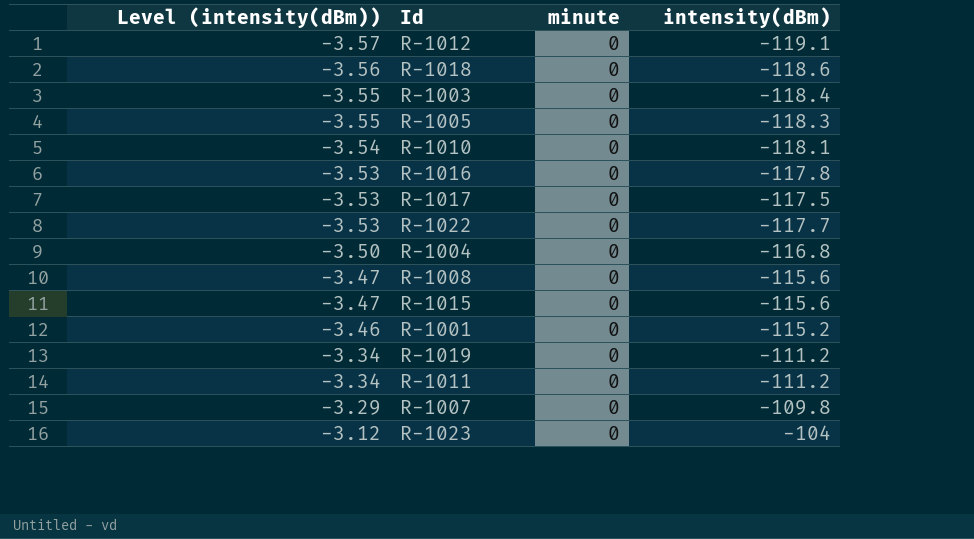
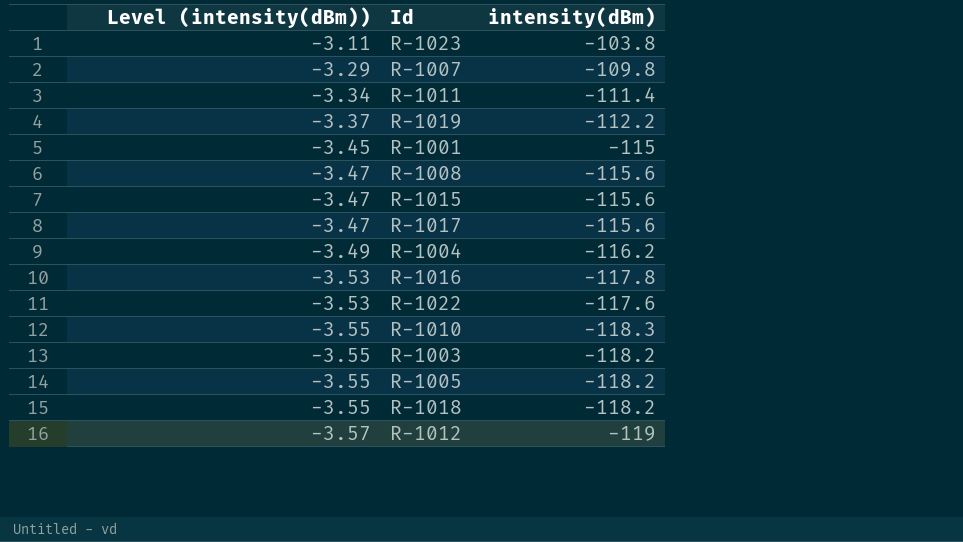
row order: Level (intensity(dBm)) ascending -> Level (intensity(dBm)) descending
column minute | position: 3 -> none
R-1023 | Level (intensity(dBm)): -3.12 -> -3.11
R-1023 | intensity(dBm): -104 -> -103.8
R-1011 | intensity(dBm): -111.2 -> -111.4
R-1019 | Level (intensity(dBm)): -3.34 -> -3.37
R-1019 | intensity(dBm): -111.2 -> -112.2
R-1001 | Level (intensity(dBm)): -3.46 -> -3.45
R-1001 | intensity(dBm): -115.2 -> -115
R-1017 | Level (intensity(dBm)): -3.53 -> -3.47
R-1017 | intensity(dBm): -117.5 -> -115.6
R-1004 | Level (intensity(dBm)): -3.50 -> -3.49
R-1004 | intensity(dBm): -116.8 -> -116.2
R-1022 | intensity(dBm): -117.7 -> -117.6
R-1010 | Level (intensity(dBm)): -3.54 -> -3.55
R-1010 | intensity(dBm): -118.1 -> -118.3
R-1003 | intensity(dBm): -118.4 -> -118.2
R-1005 | intensity(dBm): -118.3 -> -118.2
R-1018 | Level (intensity(dBm)): -3.56 -> -3.55
R-1018 | intensity(dBm): -118.6 -> -118.2
R-1012 | intensity(dBm): -119.1 -> -119

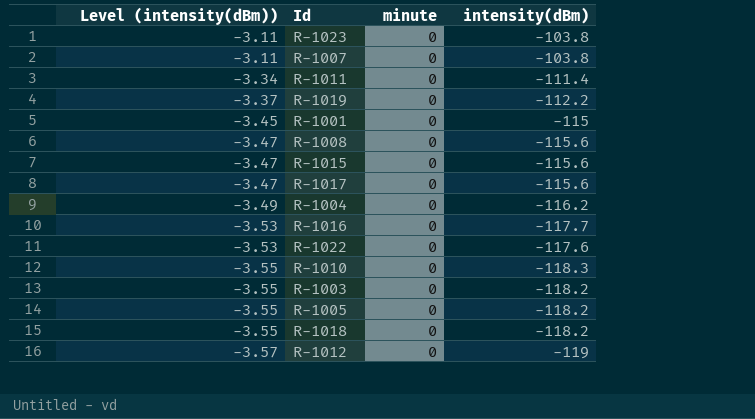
column minute | position: none -> 3
R-1007 | Level (intensity(dBm)): -3.29 -> -3.11
R-1007 | intensity(dBm): -109.8 -> -103.8
R-1016 | intensity(dBm): -117.8 -> -117.7

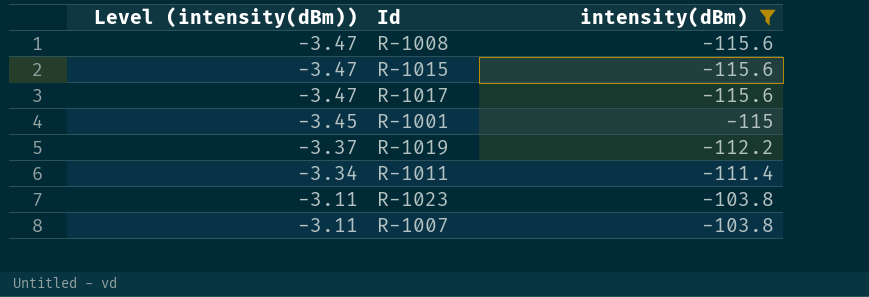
filter: none -> intensity(dBm) >= -115.6
row order: Level (intensity(dBm)) descending -> Level (intensity(dBm)) ascending
column minute | position: 3 -> none

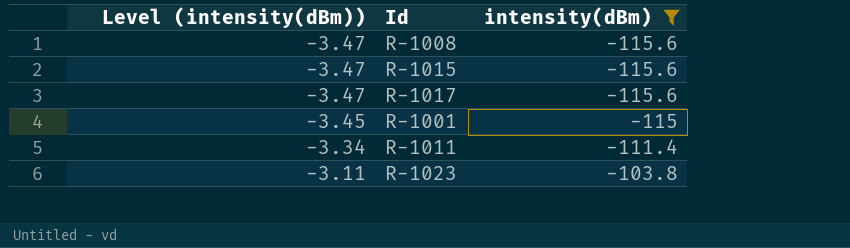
row R-1019: -3.37 | -112.2 -> none
row R-1007: -3.11 | -103.8 -> none

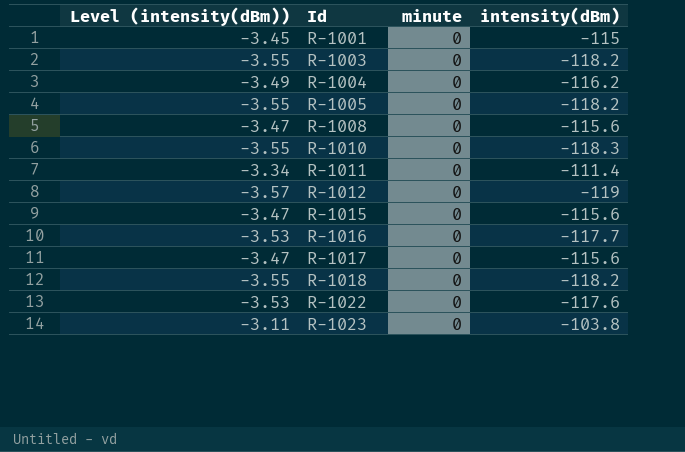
filter: intensity(dBm) >= -115.6 -> none
row order: Level (intensity(dBm)) ascending -> Id ascending
column minute | position: none -> 3

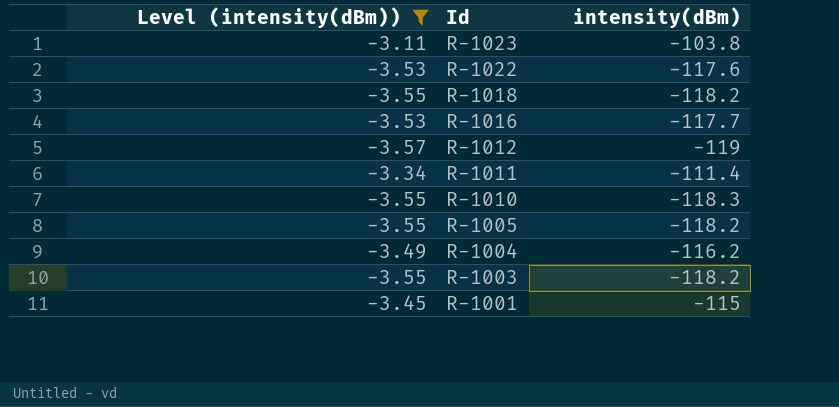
filter: none -> Level (intensity(dBm)) != -3.47
row order: Id ascending -> Id descending
column minute | position: 3 -> none

